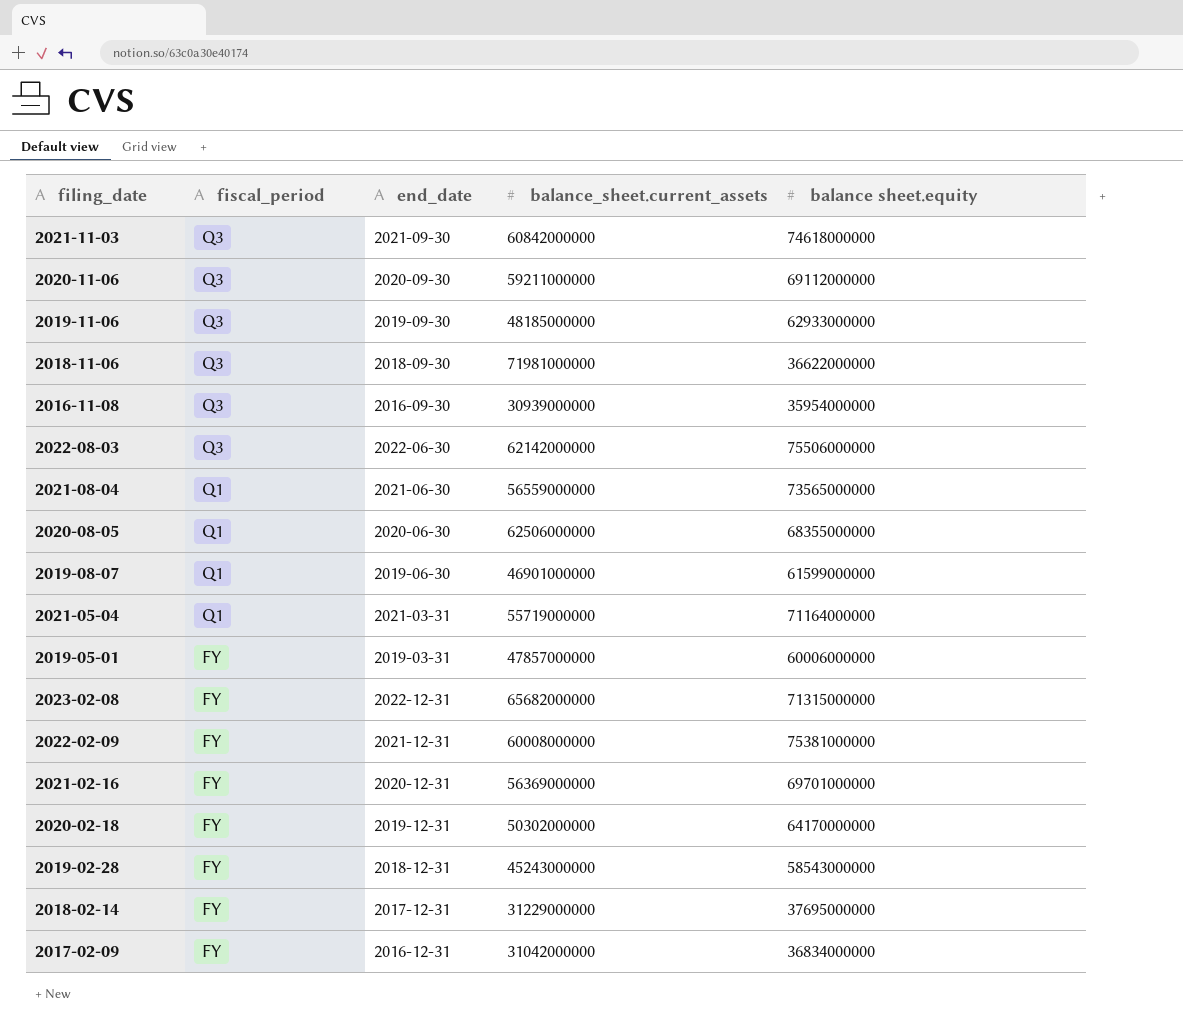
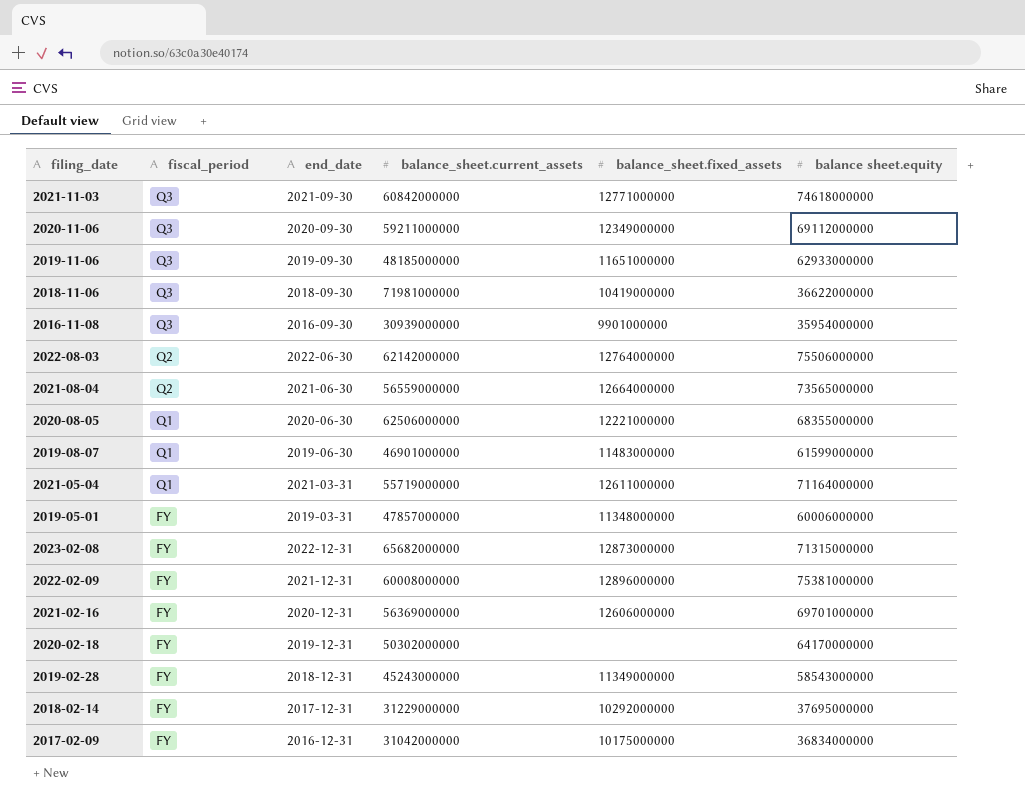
column balance_sheet.fixed_assets | position: none -> 5
2022-08-03 | fiscal_period: Q3 -> Q2
2021-08-04 | fiscal_period: Q1 -> Q2

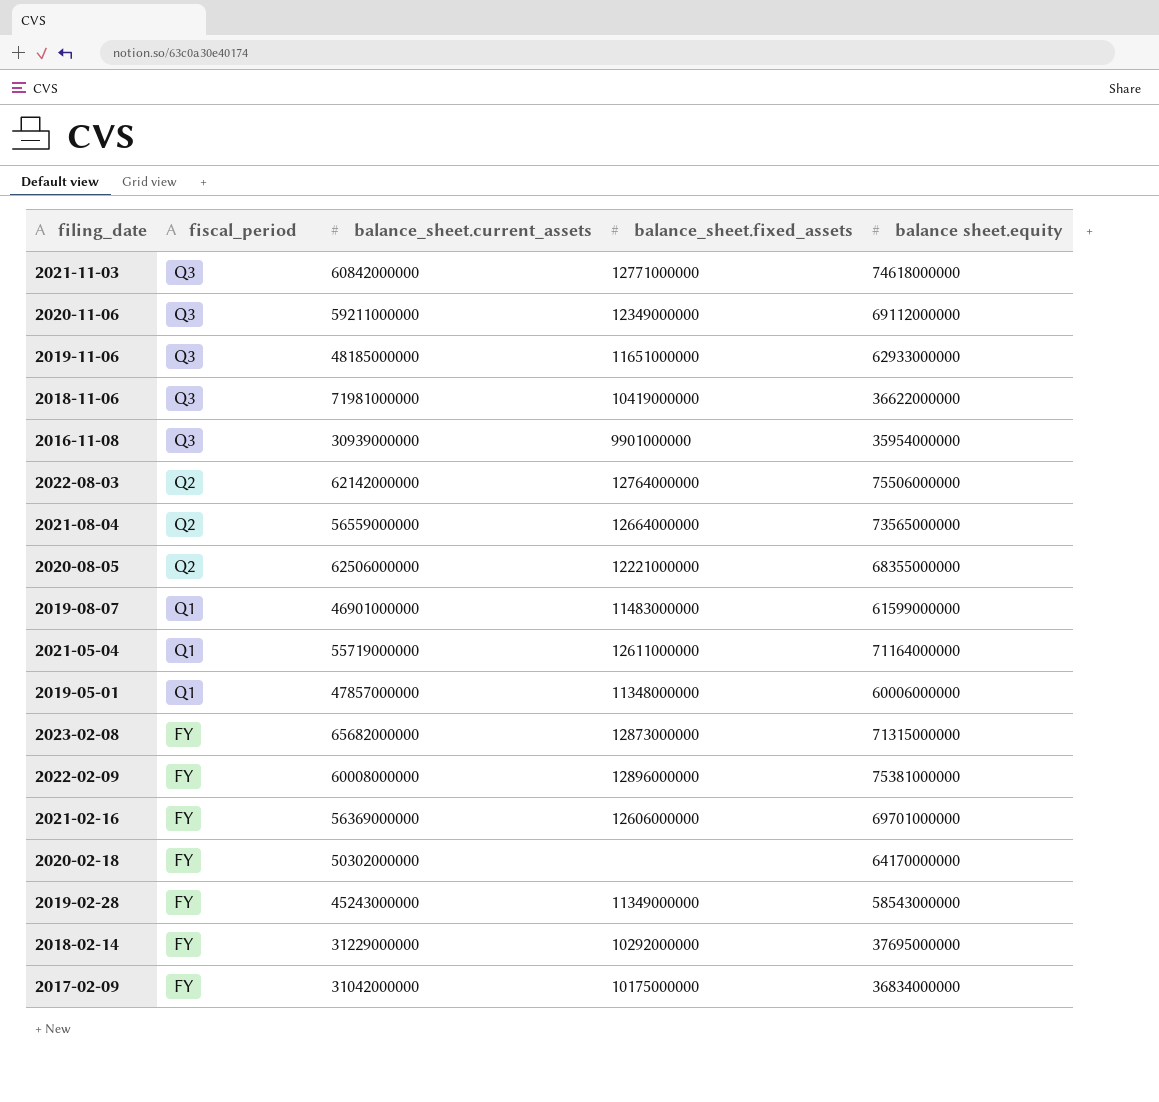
column end_date | position: 3 -> none
2020-08-05 | fiscal_period: Q1 -> Q2
2019-05-01 | fiscal_period: FY -> Q1

